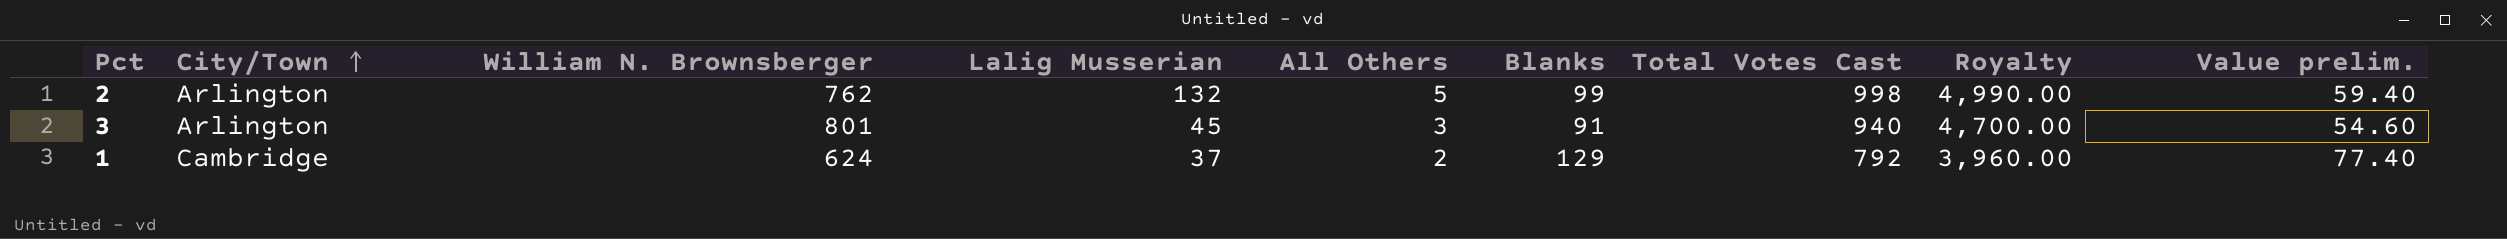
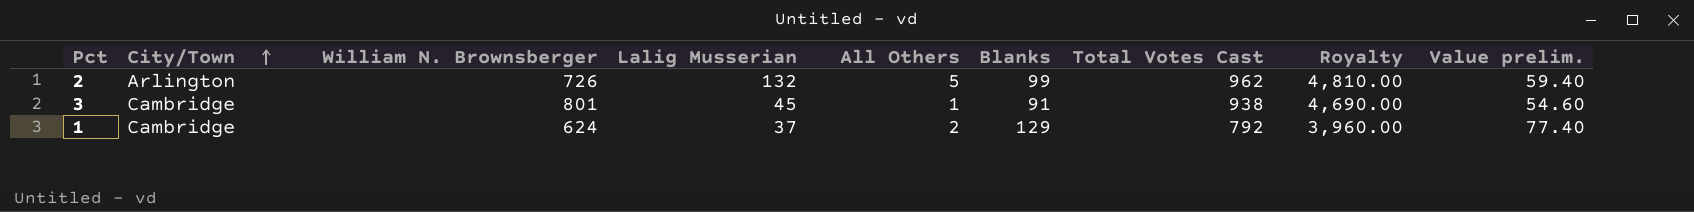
2 | William N. Brownsberger: 762 -> 726
2 | Total Votes Cast: 998 -> 962
2 | Royalty: 4,990.00 -> 4,810.00
3 | City/Town: Arlington -> Cambridge
3 | All Others: 3 -> 1
3 | Total Votes Cast: 940 -> 938
3 | Royalty: 4,700.00 -> 4,690.00

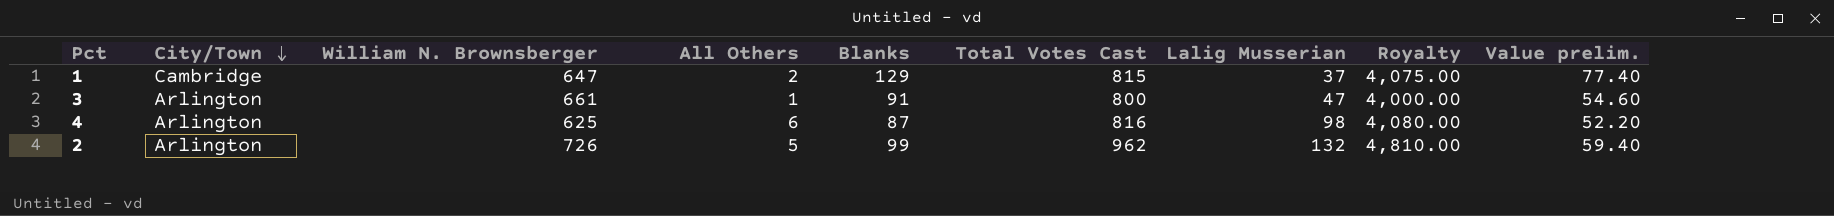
row order: City/Town ascending -> City/Town descending
column Lalig Musserian | position: 4 -> 7
1 | William N. Brownsberger: 624 -> 647
1 | Total Votes Cast: 792 -> 815
1 | Royalty: 3,960.00 -> 4,075.00
3 | City/Town: Cambridge -> Arlington
3 | William N. Brownsberger: 801 -> 661
3 | Total Votes Cast: 938 -> 800
3 | Lalig Musserian: 45 -> 47
3 | Royalty: 4,690.00 -> 4,000.00
row 4: none -> Arlington | 625 | 6 | 87 | 816 | 98 | 4,080.00 | 52.20

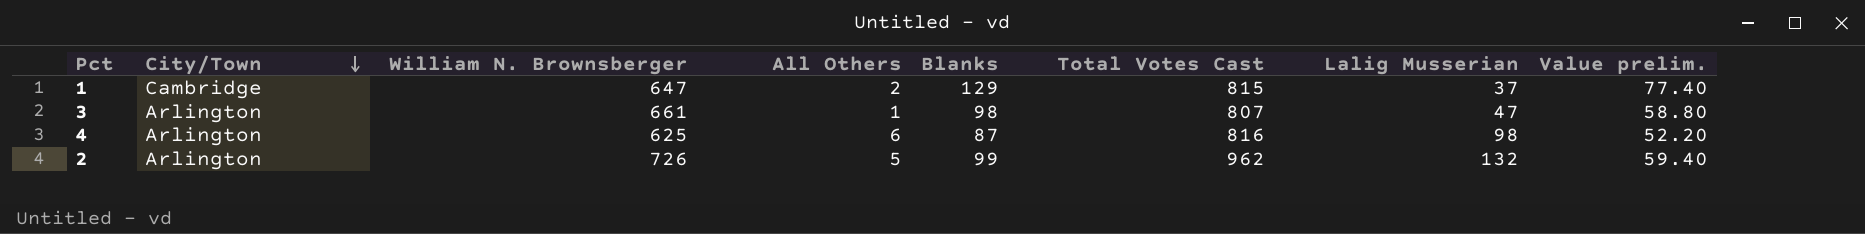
column Royalty | formula: [Total Votes Cast] * 5 -> none
3 | Blanks: 91 -> 98
3 | Total Votes Cast: 800 -> 807
3 | Value prelim.: 54.60 -> 58.80

